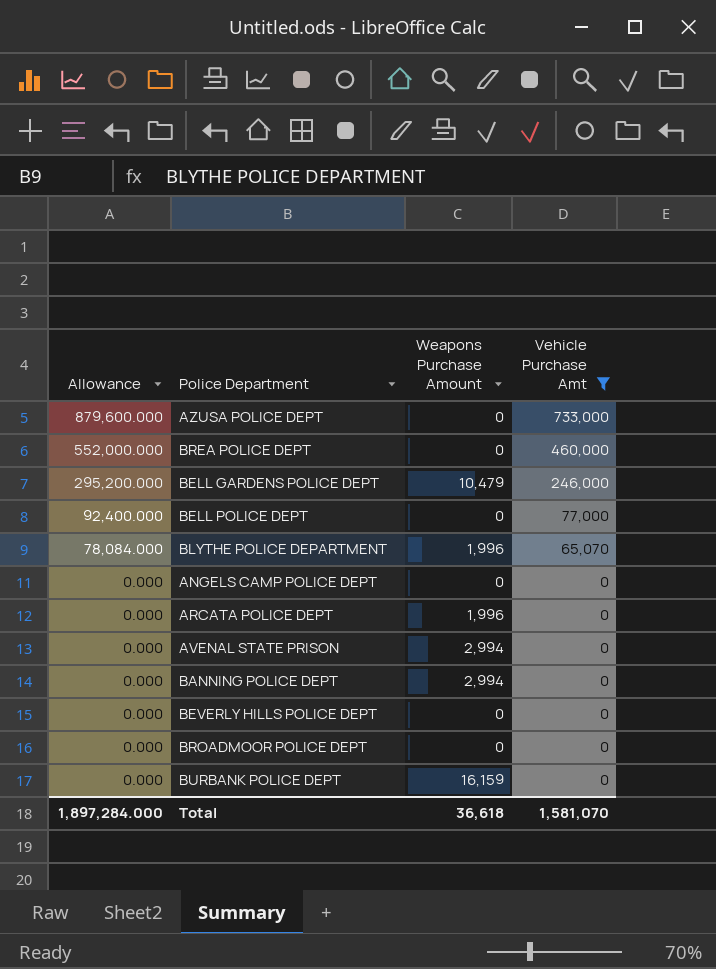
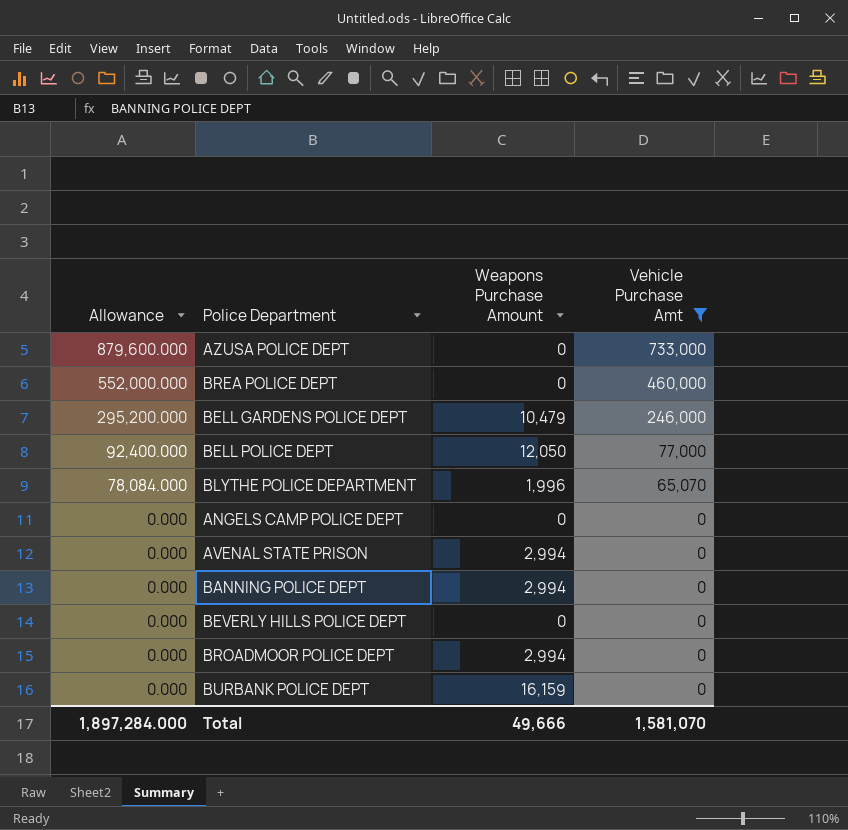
row ARCATA POLICE DEPT: 0.000 | 1,996 | 0 -> none
BELL POLICE DEPT | Weapons Purchase Amount: 0 -> 12,050
BROADMOOR POLICE DEPT | Weapons Purchase Amount: 0 -> 2,994
Total | Weapons Purchase Amount: 36,618 -> 49,666

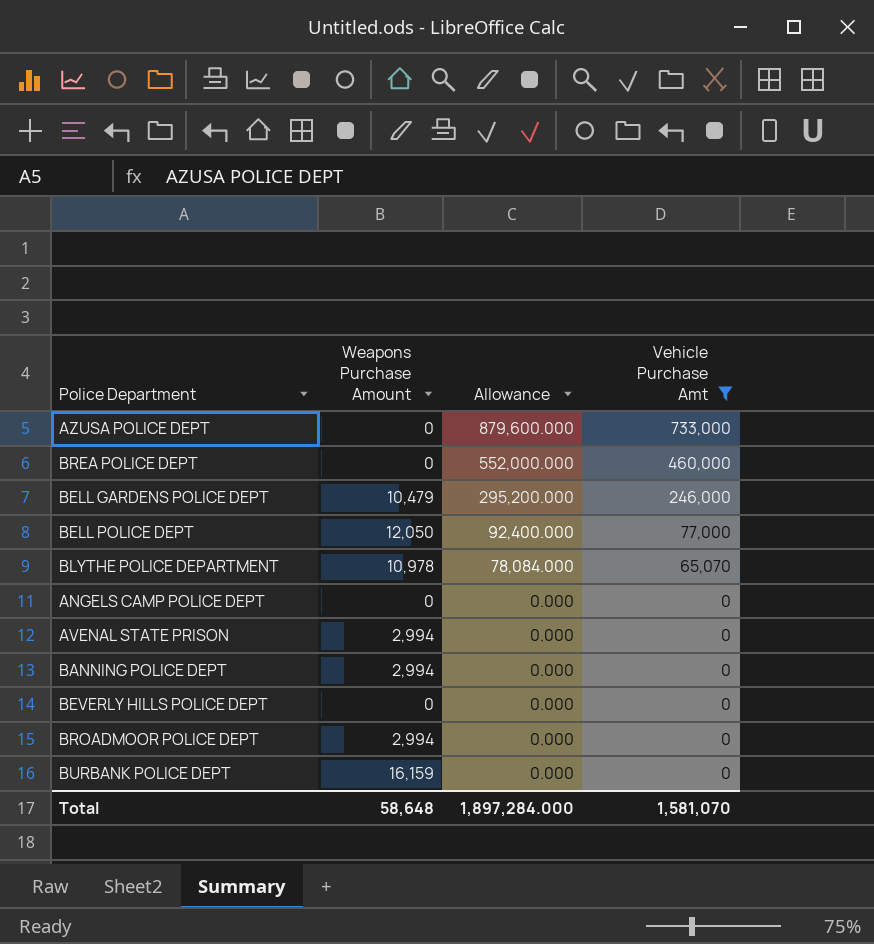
column Allowance | position: 1 -> 3
BLYTHE POLICE DEPARTMENT | Weapons Purchase Amount: 1,996 -> 10,978
Total | Weapons Purchase Amount: 49,666 -> 58,648

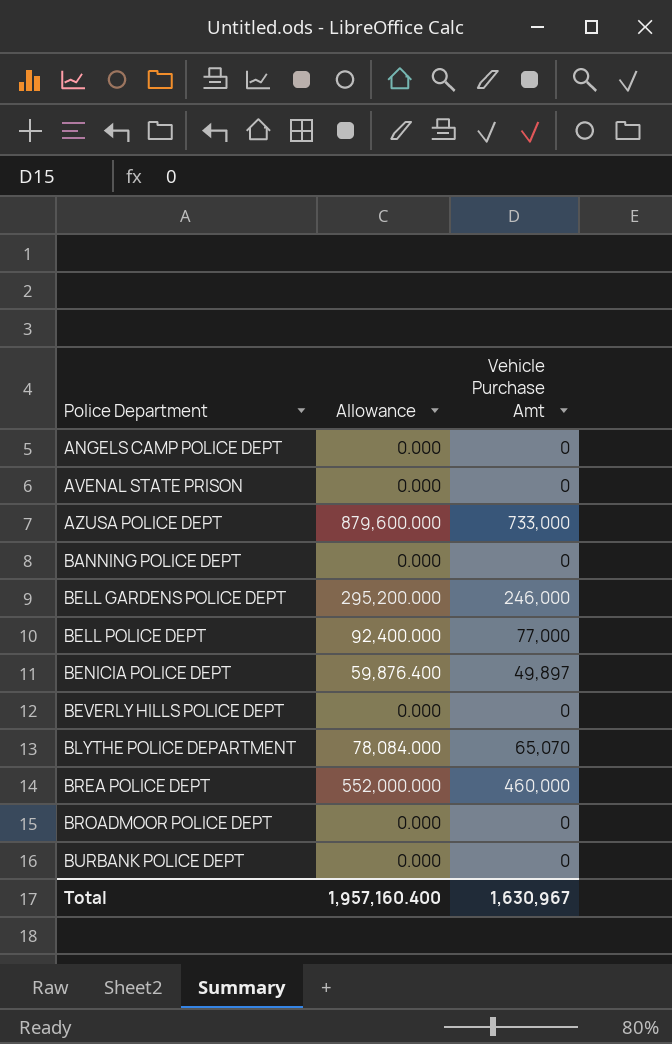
filter: Vehicle Purchase Amt != 49,897 -> none
row order: Allowance descending -> Police Department ascending
column Weapons Purchase Amount | position: 2 -> none
Total | Allowance: 1,897,284.000 -> 1,957,160.400
Total | Vehicle Purchase Amt: 1,581,070 -> 1,630,967

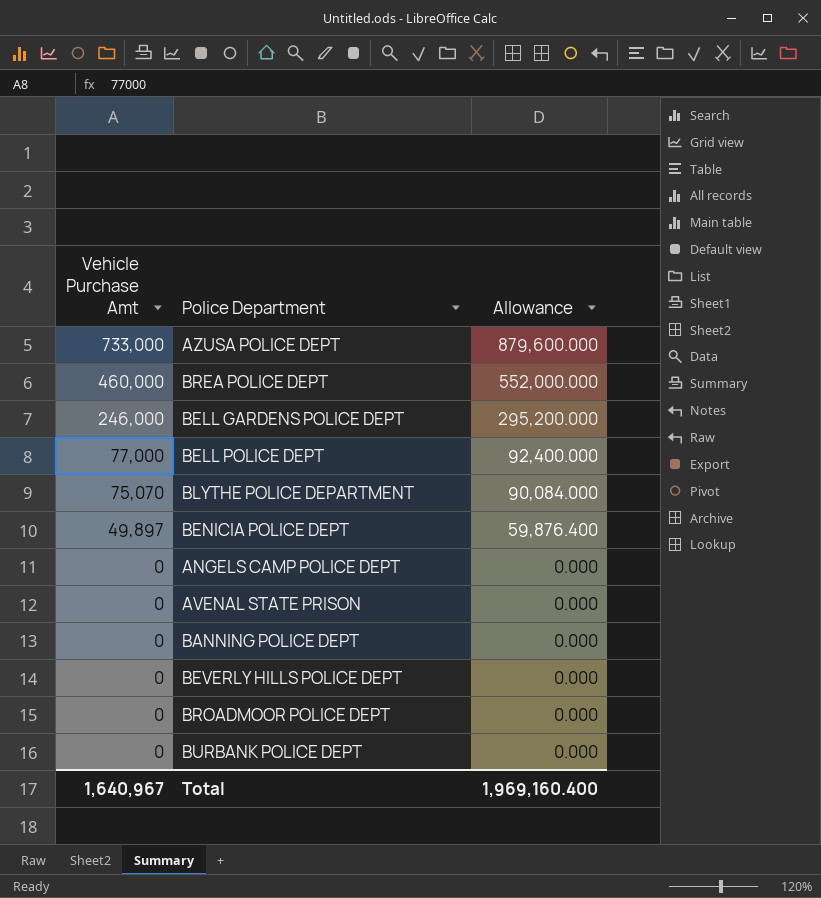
row order: Police Department ascending -> Vehicle Purchase Amt descending
column Vehicle Purchase Amt | position: 3 -> 1
BLYTHE POLICE DEPARTMENT | Vehicle Purchase Amt: 65,070 -> 75,070
BLYTHE POLICE DEPARTMENT | Allowance: 78,084.000 -> 90,084.000
Total | Vehicle Purchase Amt: 1,630,967 -> 1,640,967
Total | Allowance: 1,957,160.400 -> 1,969,160.400

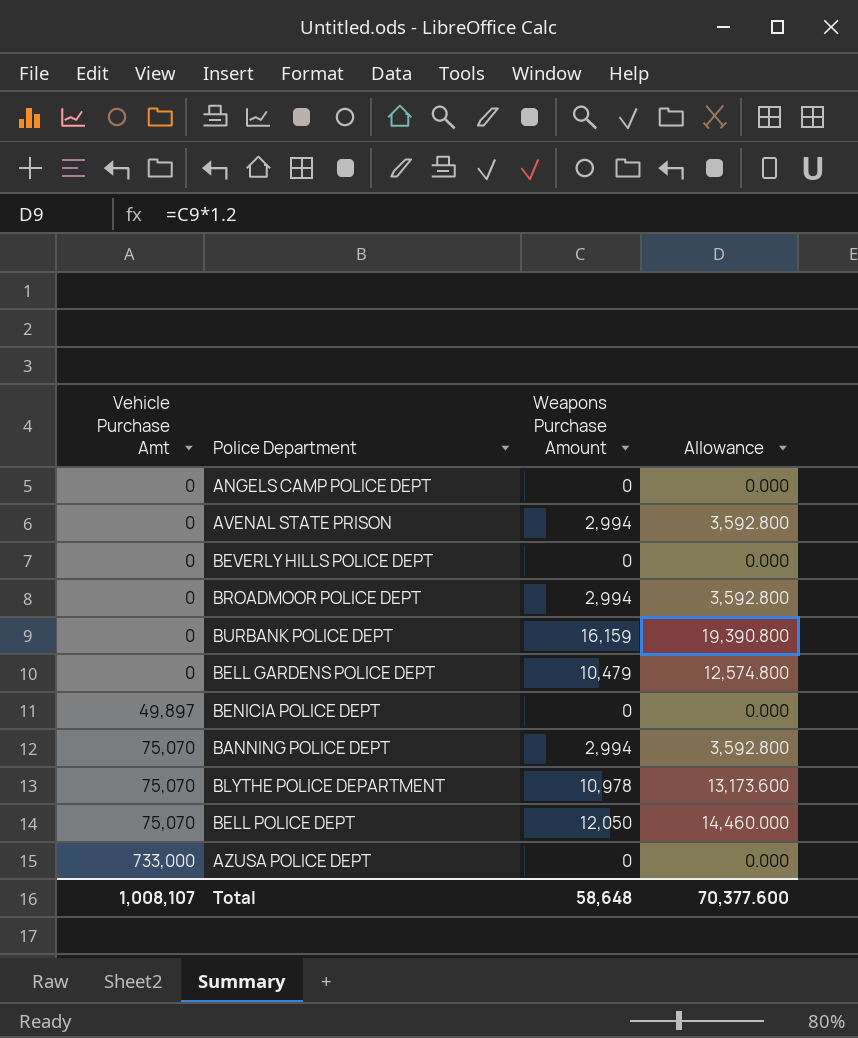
row order: Vehicle Purchase Amt descending -> Vehicle Purchase Amt ascending
column Weapons Purchase Amount | position: none -> 3
column Allowance | formula: [Vehicle Purchase Amt] * 1.2 -> [Weapons Purchase Amount] * 1.2
row BREA POLICE DEPT: 460,000 | 552,000.000 -> none
BELL GARDENS POLICE DEPT | Vehicle Purchase Amt: 246,000 -> 0
BANNING POLICE DEPT | Vehicle Purchase Amt: 0 -> 75,070
BELL POLICE DEPT | Vehicle Purchase Amt: 77,000 -> 75,070
Total | Vehicle Purchase Amt: 1,640,967 -> 1,008,107
Total | Allowance: 1,969,160.400 -> 70,377.600

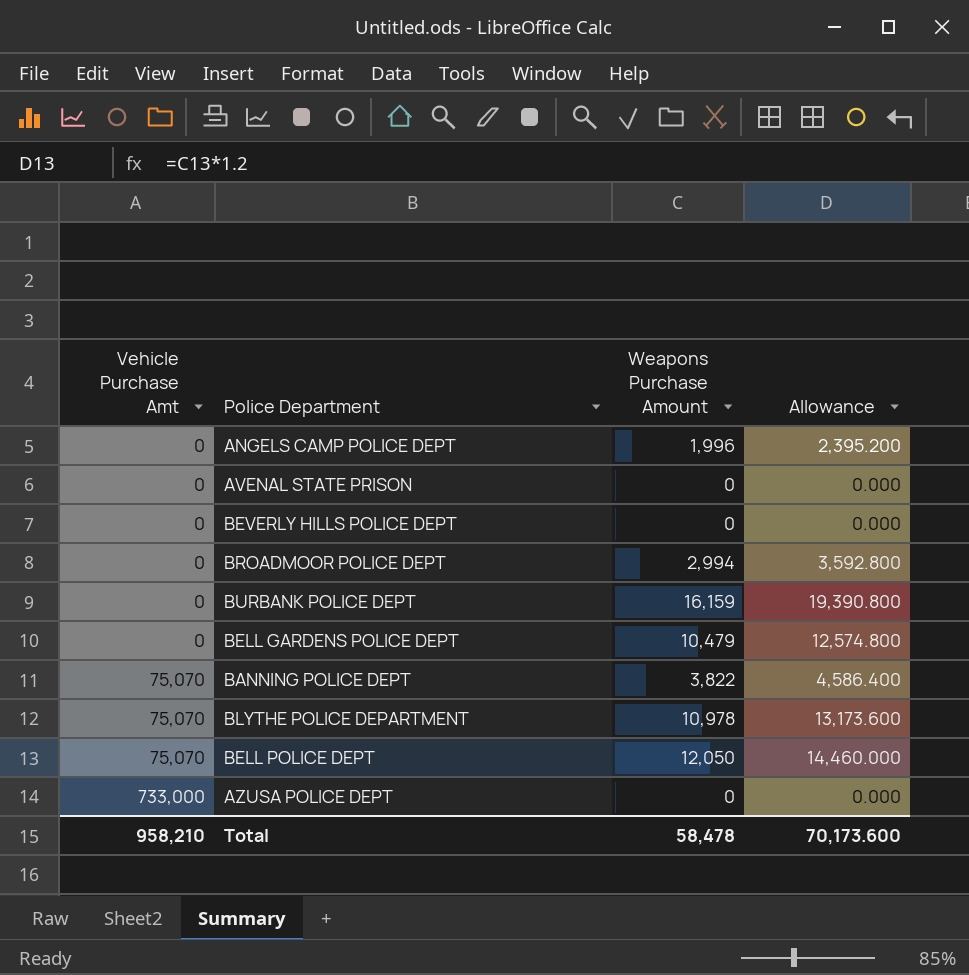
row BENICIA POLICE DEPT: 49,897 | 0 | 0.000 -> none
ANGELS CAMP POLICE DEPT | Weapons Purchase Amount: 0 -> 1,996
ANGELS CAMP POLICE DEPT | Allowance: 0.000 -> 2,395.200
AVENAL STATE PRISON | Weapons Purchase Amount: 2,994 -> 0
AVENAL STATE PRISON | Allowance: 3,592.800 -> 0.000
BANNING POLICE DEPT | Weapons Purchase Amount: 2,994 -> 3,822
BANNING POLICE DEPT | Allowance: 3,592.800 -> 4,586.400
Total | Vehicle Purchase Amt: 1,008,107 -> 958,210
Total | Weapons Purchase Amount: 58,648 -> 58,478
Total | Allowance: 70,377.600 -> 70,173.600

